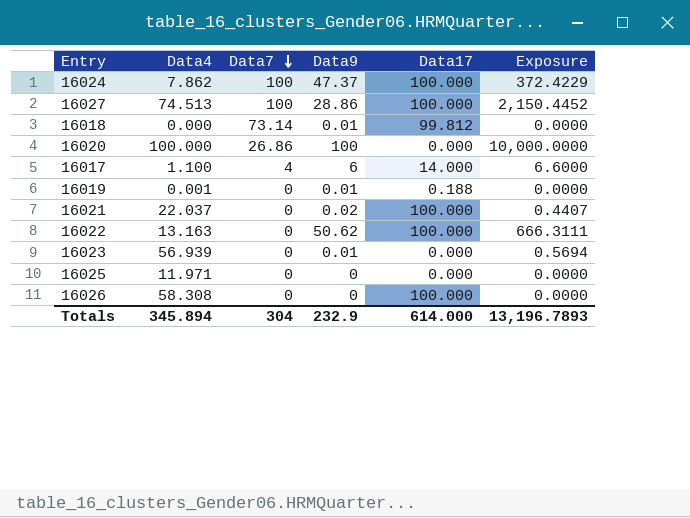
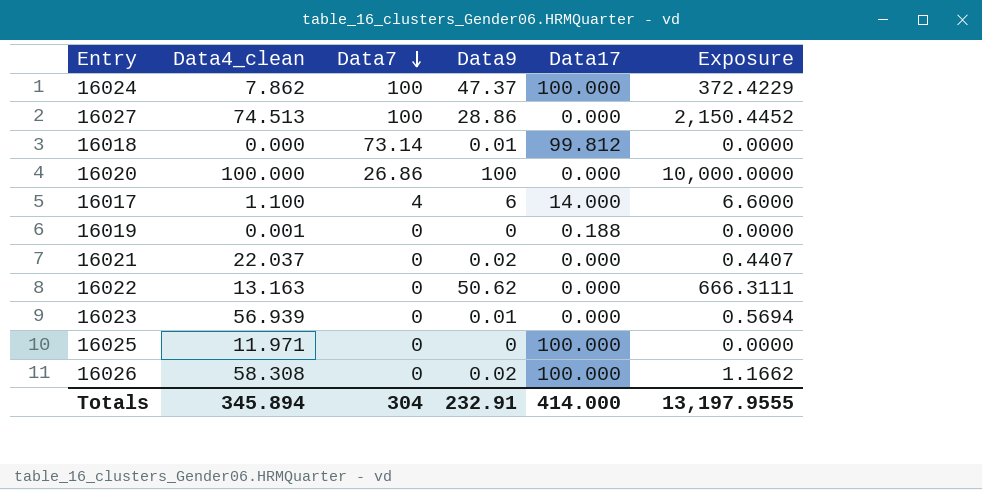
column name: Data4 -> Data4_clean
16027 | Data17: 100.000 -> 0.000
16019 | Data9: 0.01 -> 0
16021 | Data17: 100.000 -> 0.000
16022 | Data17: 100.000 -> 0.000
16025 | Data17: 0.000 -> 100.000
16026 | Data9: 0 -> 0.02
16026 | Exposure: 0.0000 -> 1.1662
Totals | Data9: 232.9 -> 232.91
Totals | Data17: 614.000 -> 414.000
Totals | Exposure: 13,196.7893 -> 13,197.9555

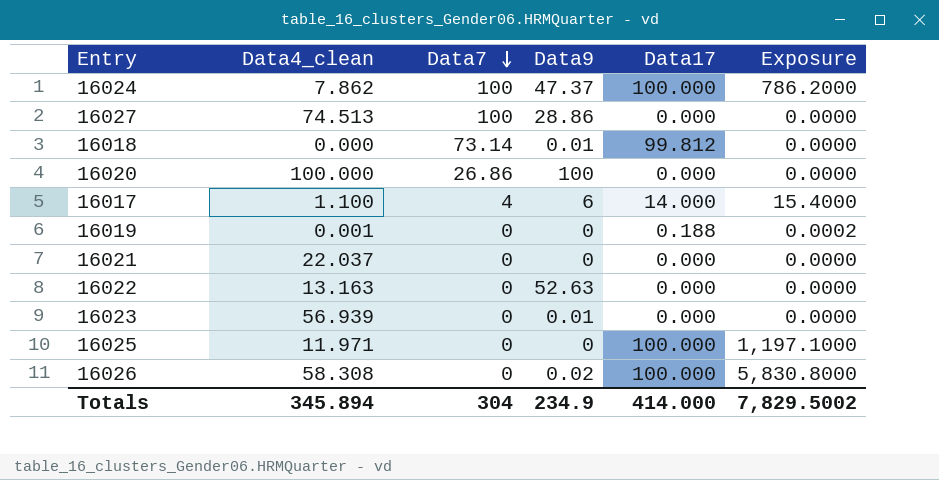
column Exposure | formula: [Data4_clean] * [Data9] -> [Data4_clean] * [Data17]
16021 | Data9: 0.02 -> 0
16022 | Data9: 50.62 -> 52.63
Totals | Data9: 232.91 -> 234.9
Totals | Exposure: 13,197.9555 -> 7,829.5002

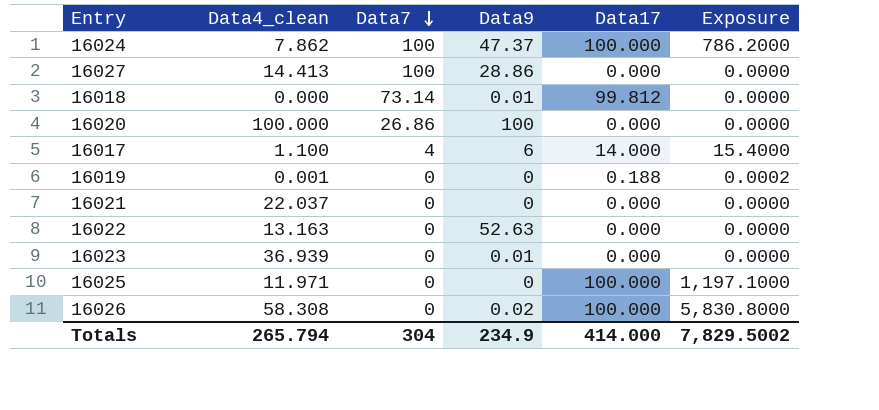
16027 | Data4_clean: 74.513 -> 14.413
16023 | Data4_clean: 56.939 -> 36.939
Totals | Data4_clean: 345.894 -> 265.794

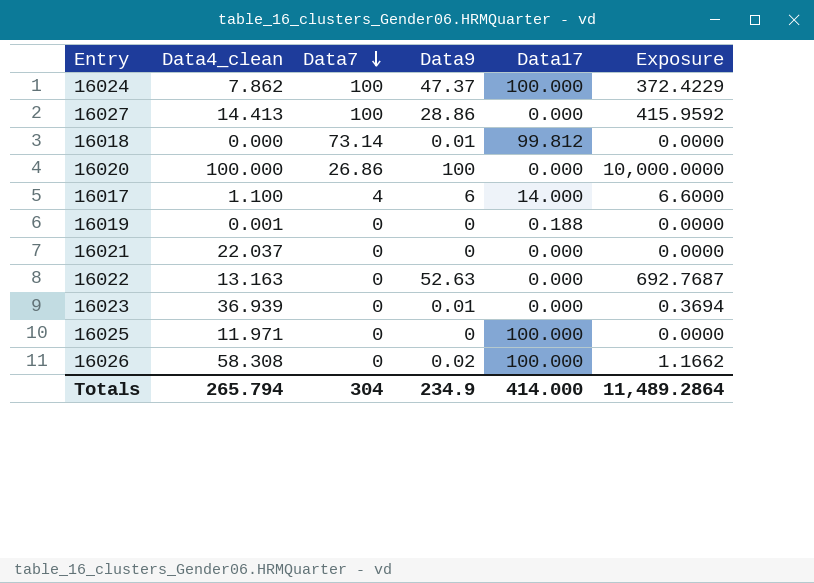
column Exposure | formula: [Data4_clean] * [Data17] -> [Data4_clean] * [Data9]
Totals | Exposure: 7,829.5002 -> 11,489.2864

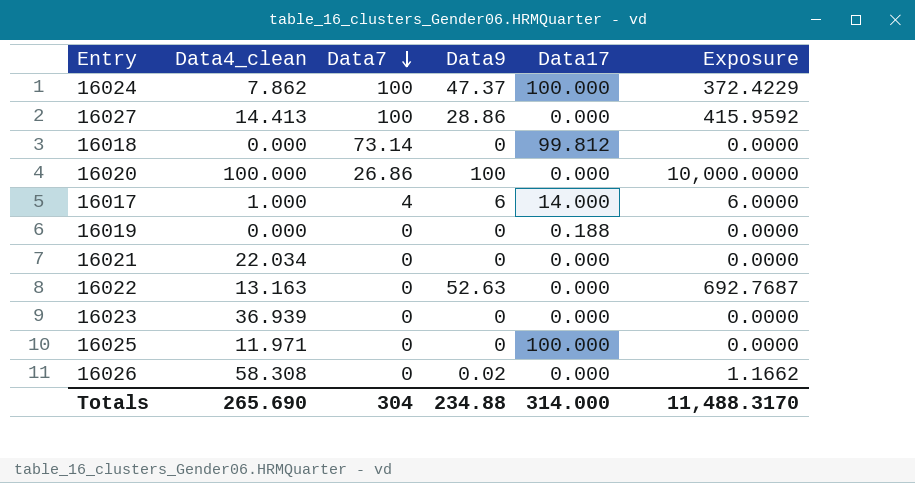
16018 | Data9: 0.01 -> 0
16017 | Data4_clean: 1.100 -> 1.000
16017 | Exposure: 6.6000 -> 6.0000
16019 | Data4_clean: 0.001 -> 0.000
16021 | Data4_clean: 22.037 -> 22.034
16023 | Data9: 0.01 -> 0
16023 | Exposure: 0.3694 -> 0.0000
16026 | Data17: 100.000 -> 0.000
Totals | Data4_clean: 265.794 -> 265.690
Totals | Data9: 234.9 -> 234.88
Totals | Data17: 414.000 -> 314.000
Totals | Exposure: 11,489.2864 -> 11,488.3170

